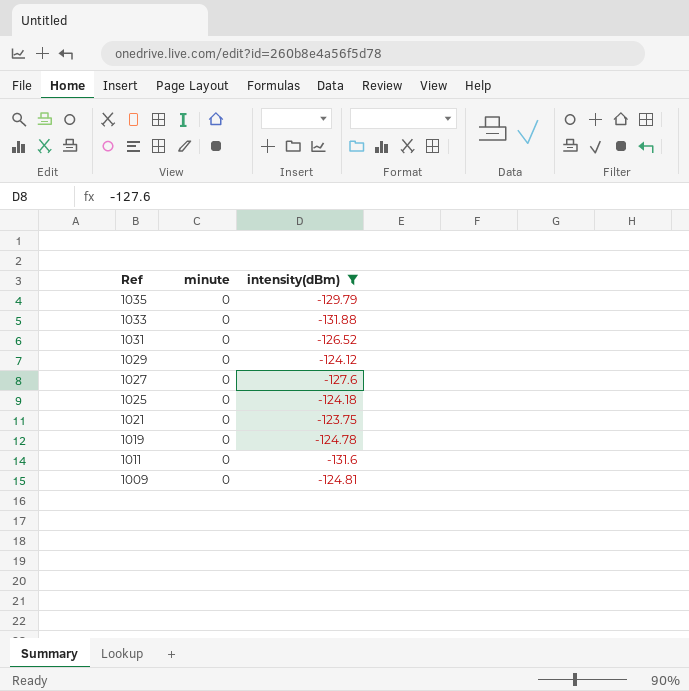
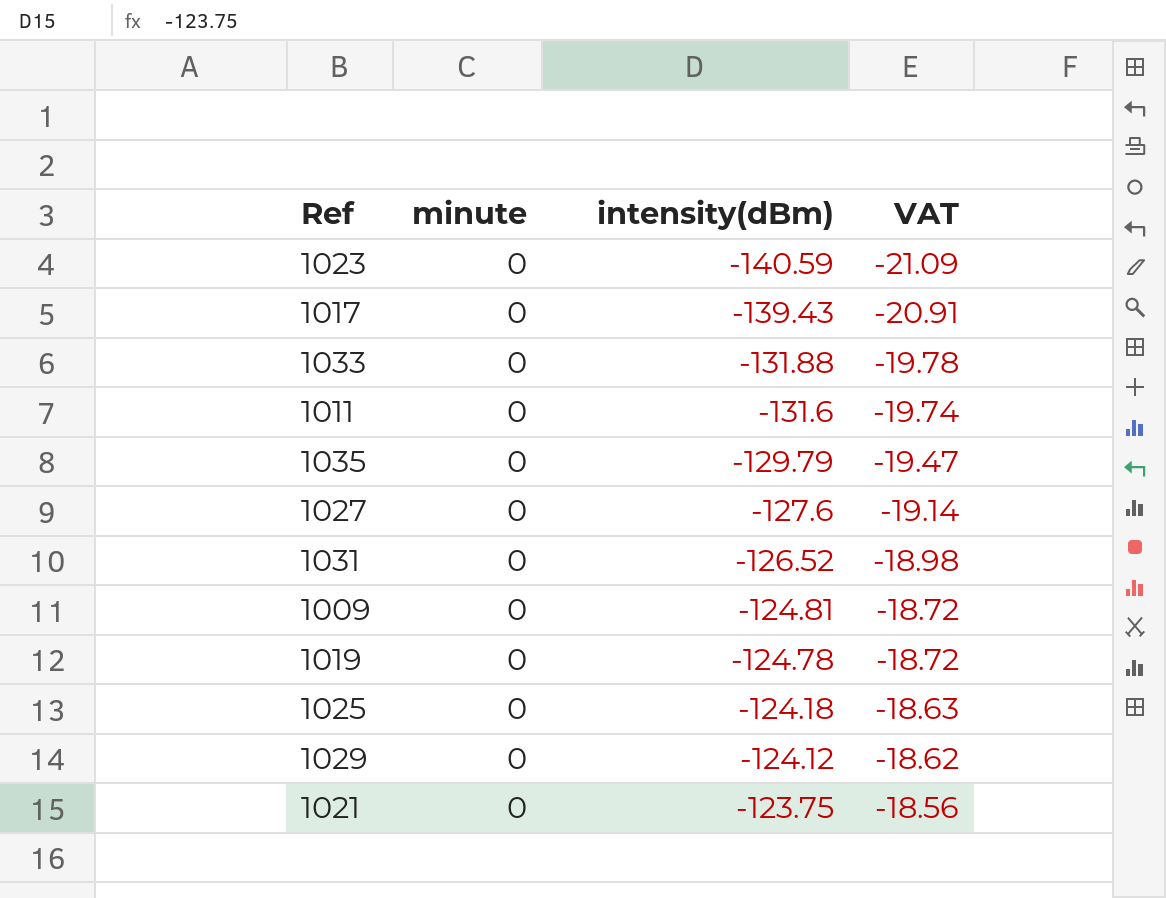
filter: intensity(dBm) >= -131.88 -> none
row order: Ref descending -> intensity(dBm) ascending
column VAT | formula: none -> [intensity(dBm)] * 0.15

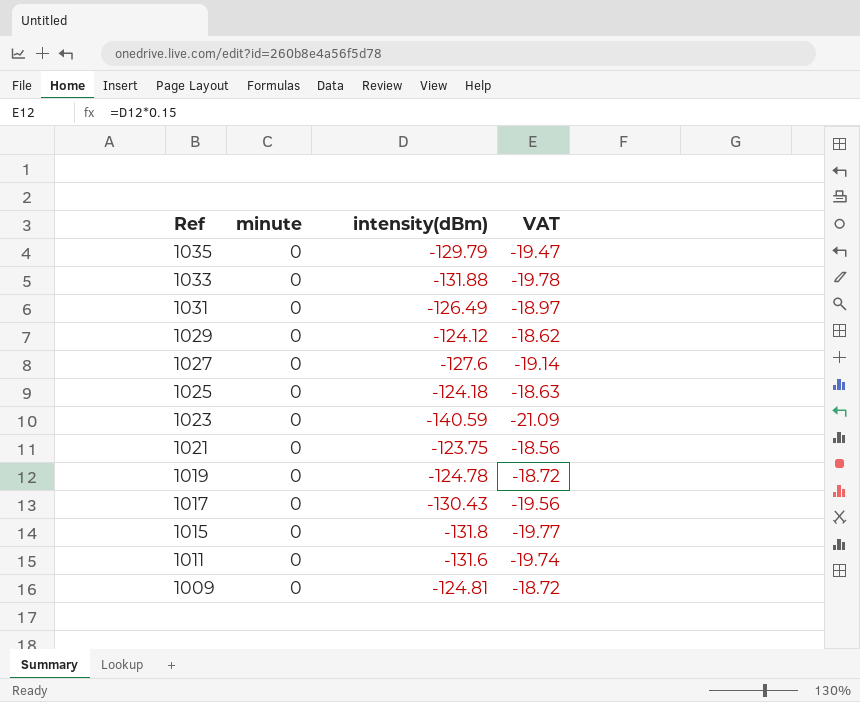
row order: intensity(dBm) ascending -> Ref descending
1031 | intensity(dBm): -126.52 -> -126.49
1031 | VAT: -18.98 -> -18.97
1017 | intensity(dBm): -139.43 -> -130.43
1017 | VAT: -20.91 -> -19.56
row 1015: none -> 0 | -131.8 | -19.77

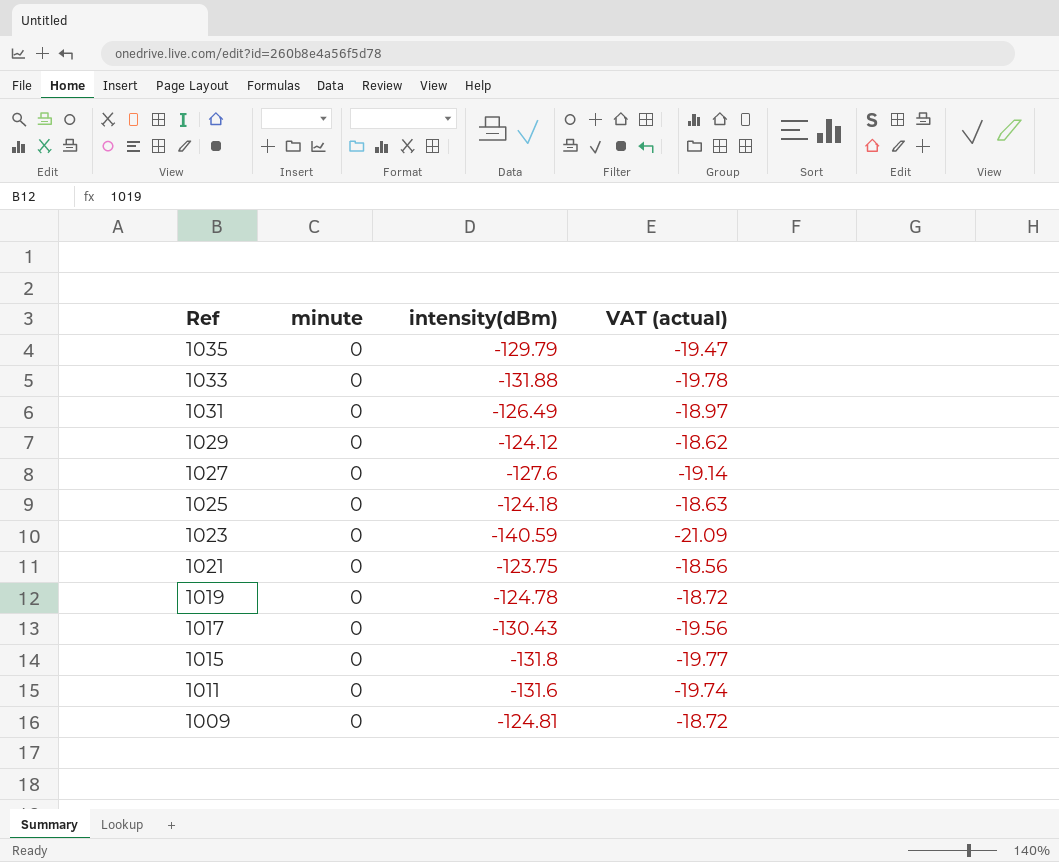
column name: VAT -> VAT (actual)

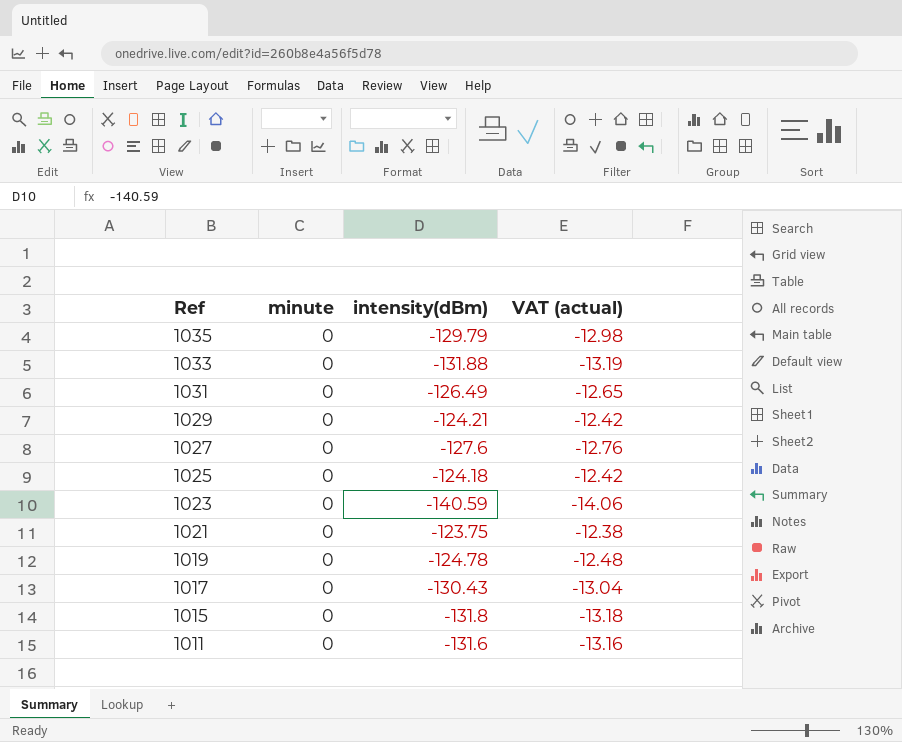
column VAT (actual) | formula: [intensity(dBm)] * 0.15 -> [intensity(dBm)] * 0.1
row 1009: 0 | -124.81 | -18.72 -> none
1029 | intensity(dBm): -124.12 -> -124.21

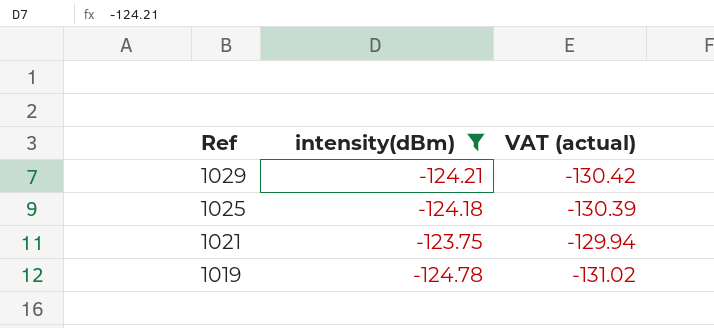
filter: none -> intensity(dBm) >= -124.78
column minute | position: 2 -> none
column VAT (actual) | formula: [intensity(dBm)] * 0.1 -> [intensity(dBm)] * 1.05

